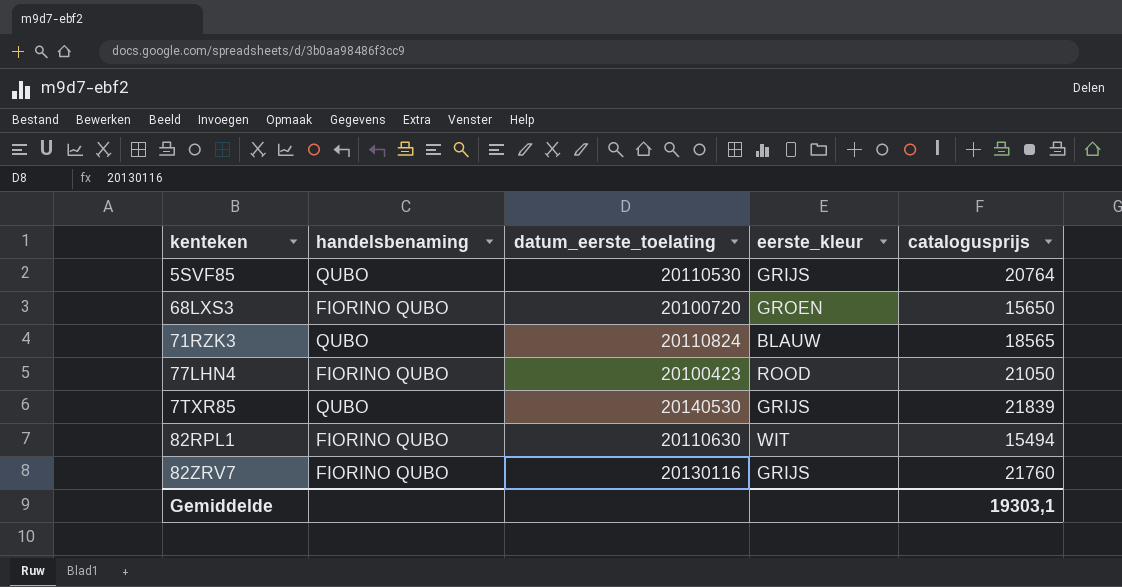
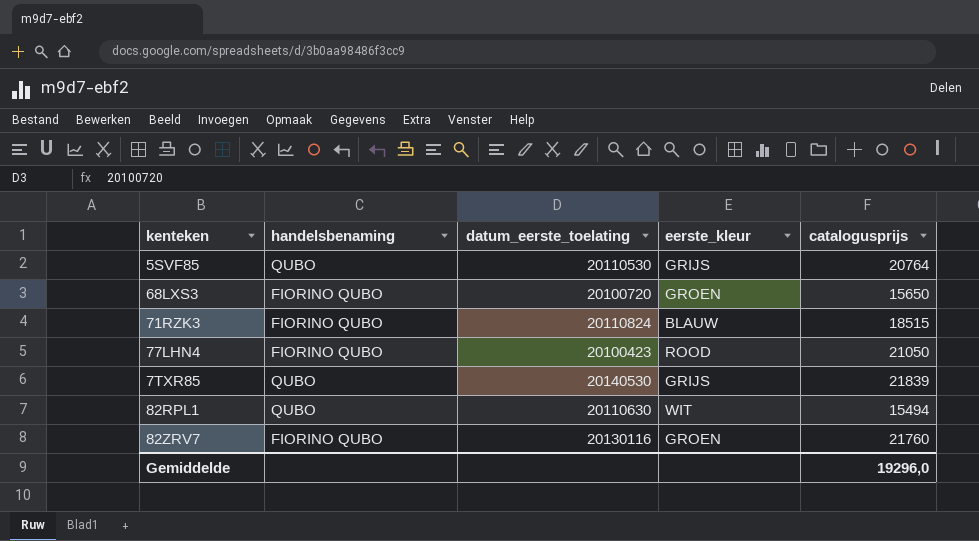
71RZK3 | handelsbenaming: QUBO -> FIORINO QUBO
71RZK3 | catalogusprijs: 18565 -> 18515
82RPL1 | handelsbenaming: FIORINO QUBO -> QUBO
82ZRV7 | eerste_kleur: GRIJS -> GROEN
Gemiddelde | catalogusprijs: 19303,1 -> 19296,0

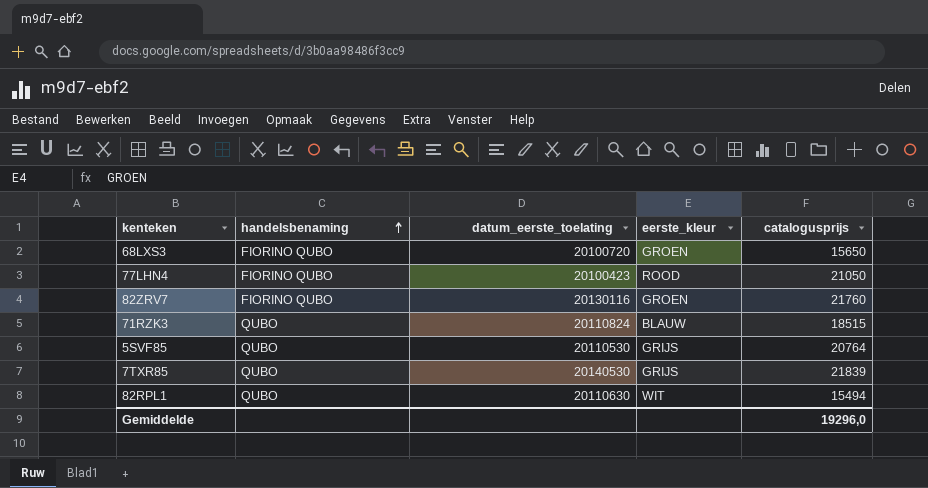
row order: none -> handelsbenaming ascending
71RZK3 | handelsbenaming: FIORINO QUBO -> QUBO

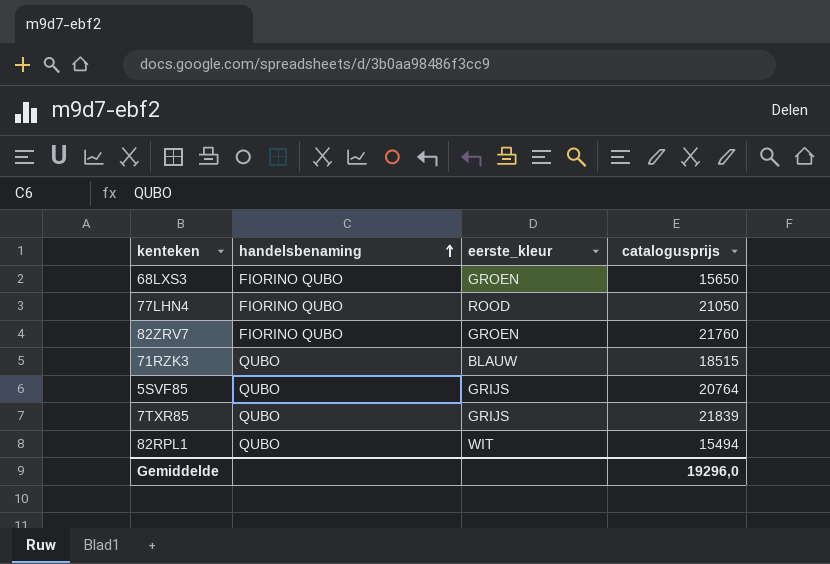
column datum_eerste_toelating | position: 3 -> none

